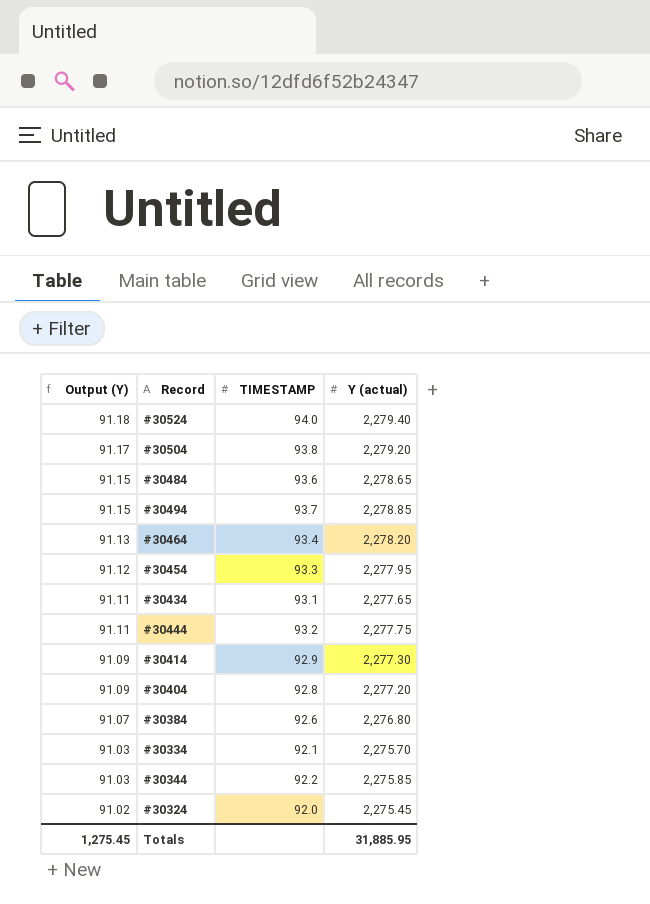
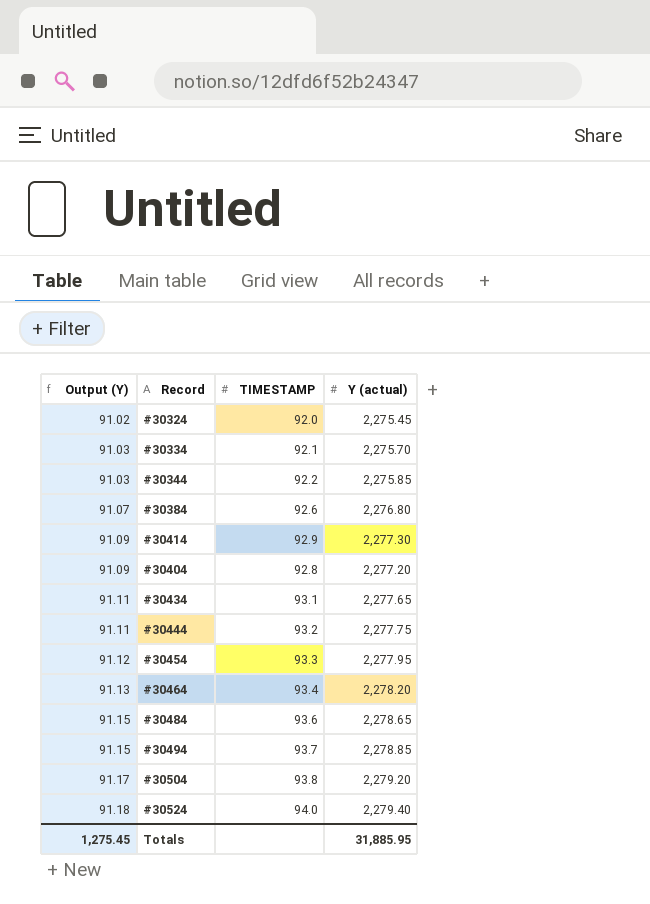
row order: Output (Y) descending -> Output (Y) ascending

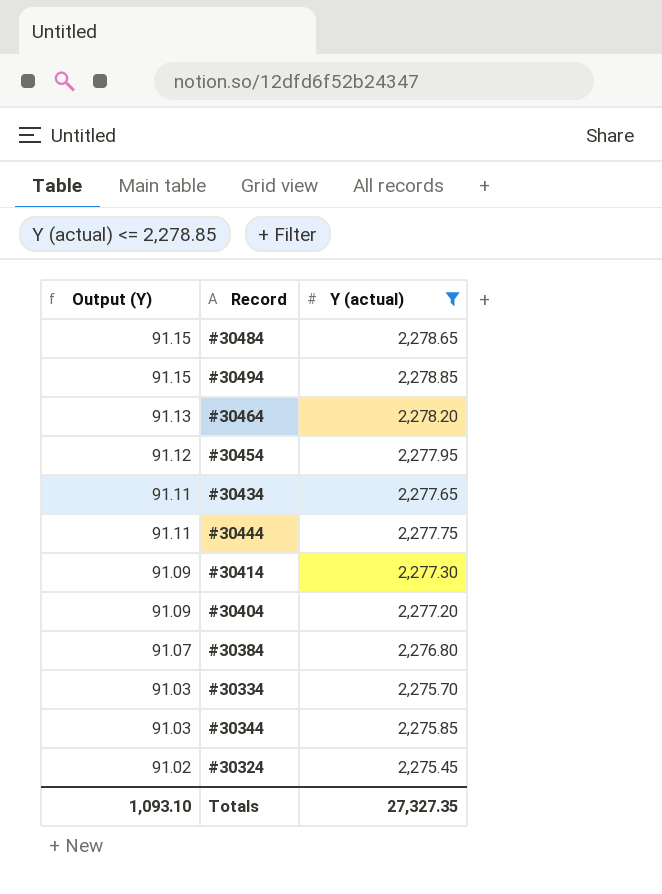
filter: none -> Y (actual) <= 2,278.85
row order: Output (Y) ascending -> Output (Y) descending
column TIMESTAMP | position: 3 -> none
Totals | Output (Y): 1,275.45 -> 1,093.10
Totals | Y (actual): 31,885.95 -> 27,327.35

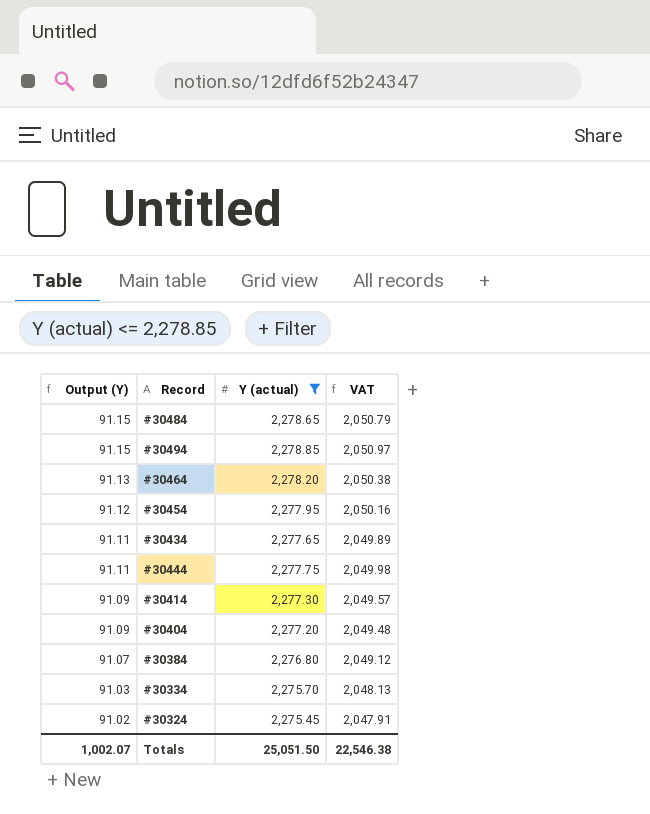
column VAT | formula: none -> [Y (actual)] * 0.9
row #30344: 91.03 | 2,275.85 -> none
Totals | Output (Y): 1,093.10 -> 1,002.07
Totals | Y (actual): 27,327.35 -> 25,051.50

